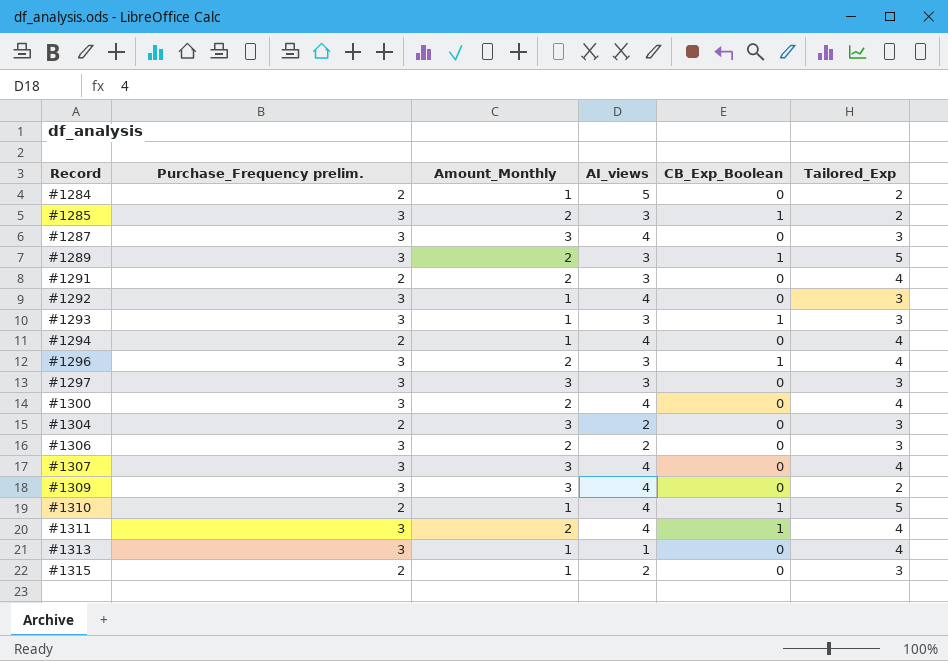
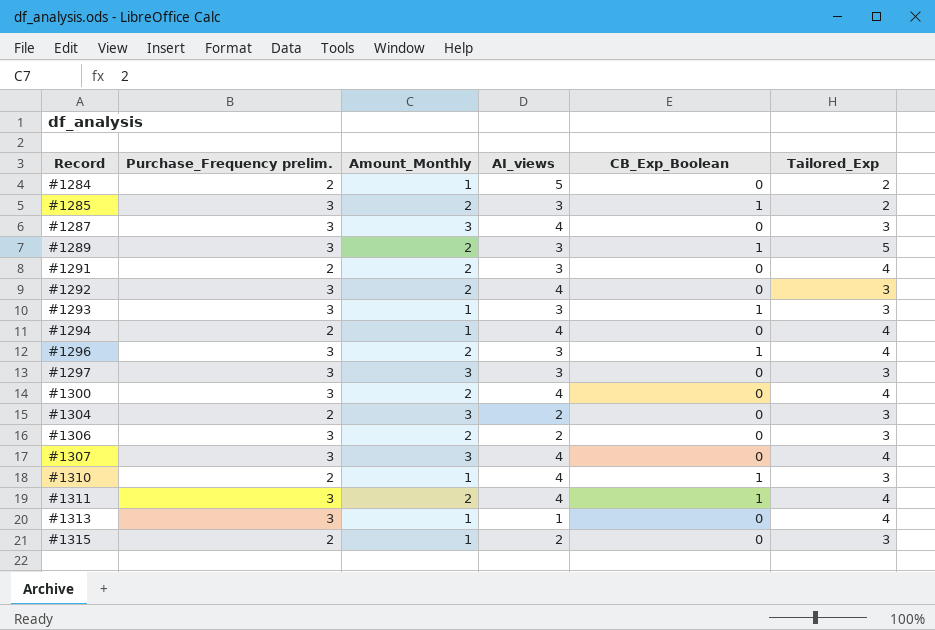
row #1309: 3 | 3 | 4 | 0 | 2 -> none
#1292 | Amount_Monthly: 1 -> 2
#1310 | Tailored_Exp: 5 -> 3

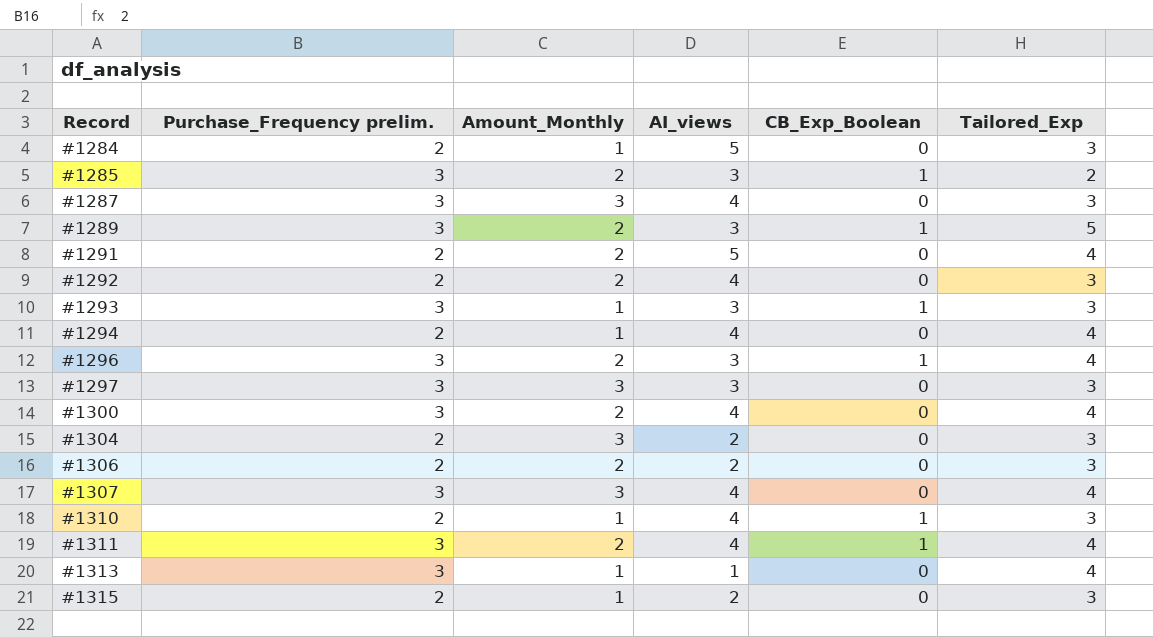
#1284 | Tailored_Exp: 2 -> 3
#1291 | AI_views: 3 -> 5
#1292 | Purchase_Frequency prelim.: 3 -> 2
#1306 | Purchase_Frequency prelim.: 3 -> 2

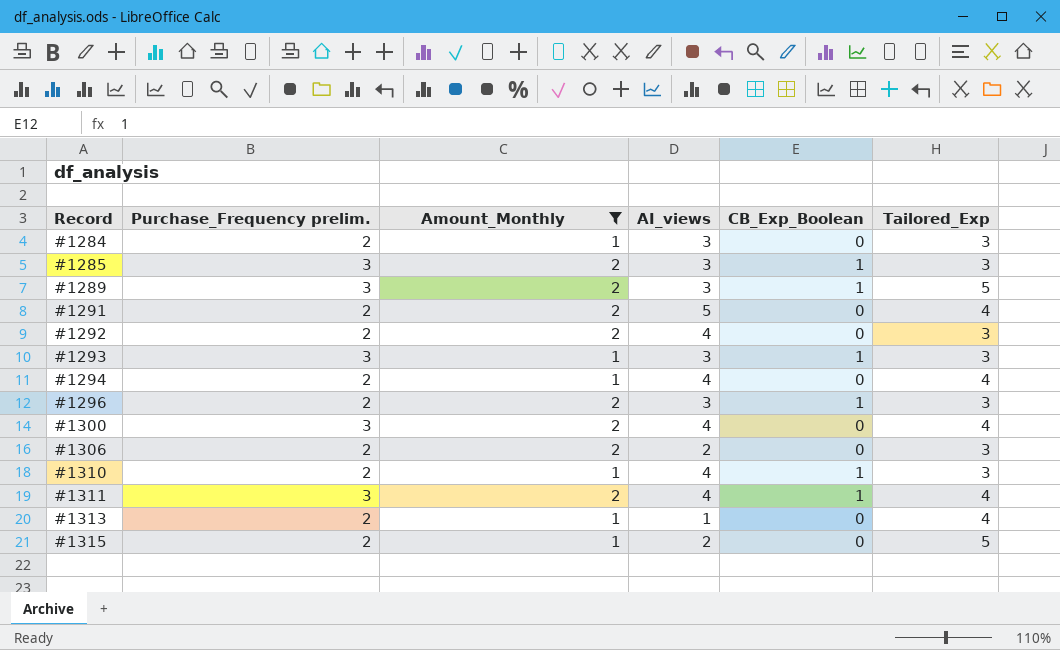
filter: none -> Amount_Monthly != 3
#1284 | AI_views: 5 -> 3
#1285 | Tailored_Exp: 2 -> 3
#1296 | Purchase_Frequency prelim.: 3 -> 2
#1296 | Tailored_Exp: 4 -> 3
#1313 | Purchase_Frequency prelim.: 3 -> 2
#1315 | Tailored_Exp: 3 -> 5

